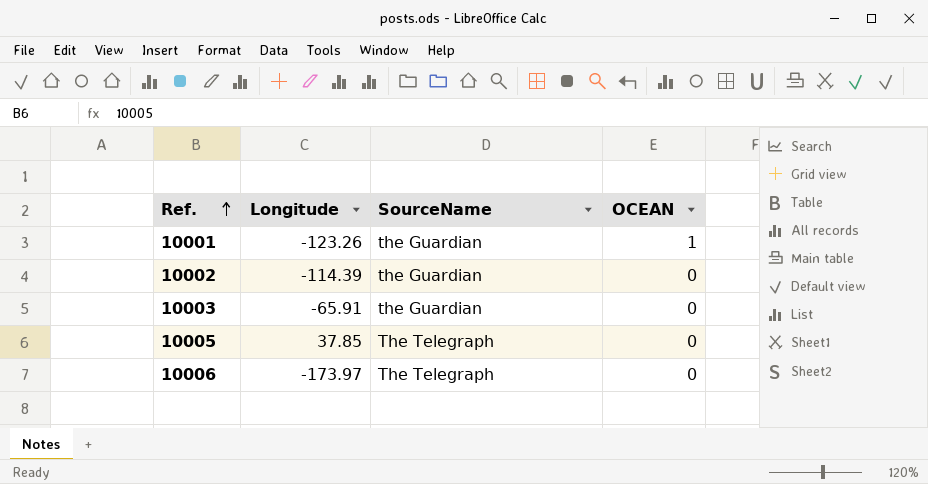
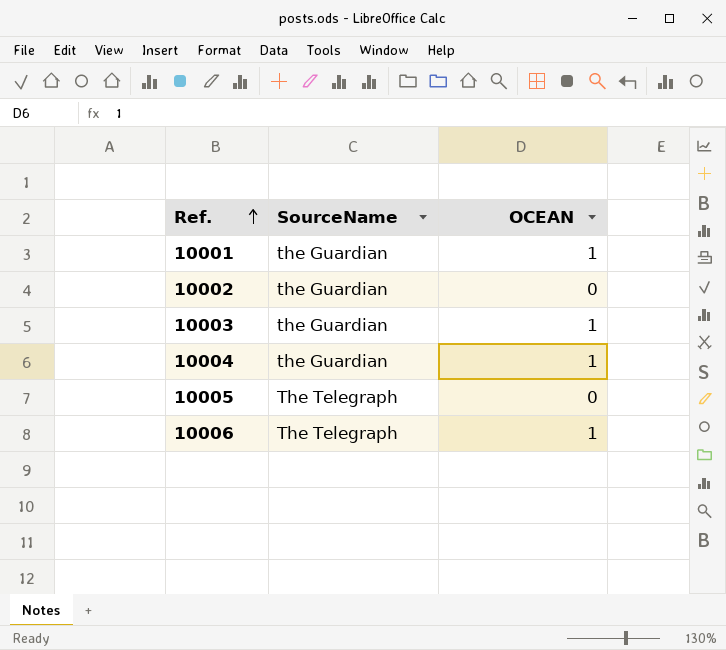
column Longitude | position: 2 -> none
10003 | OCEAN: 0 -> 1
row 10004: none -> the Guardian | 1
10006 | OCEAN: 0 -> 1

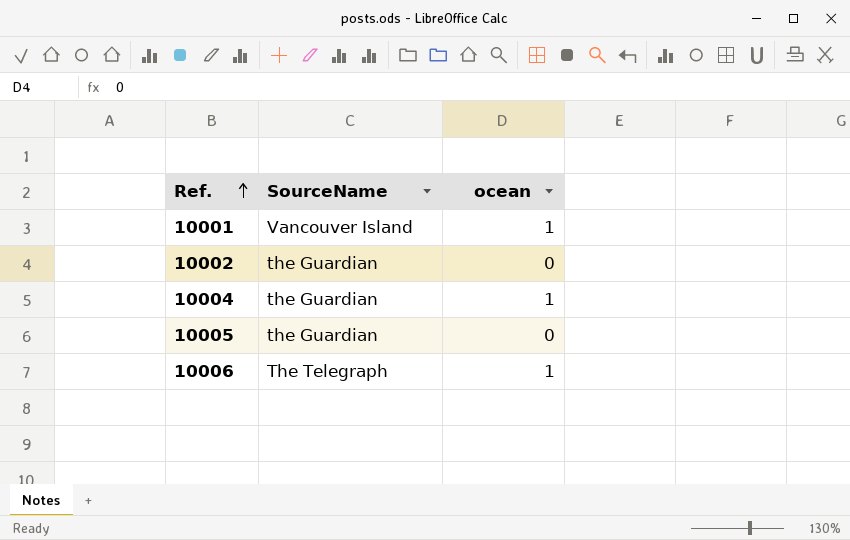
column name: OCEAN -> ocean
row 10003: the Guardian | 1 -> none
10001 | SourceName: the Guardian -> Vancouver Island
10005 | SourceName: The Telegraph -> the Guardian

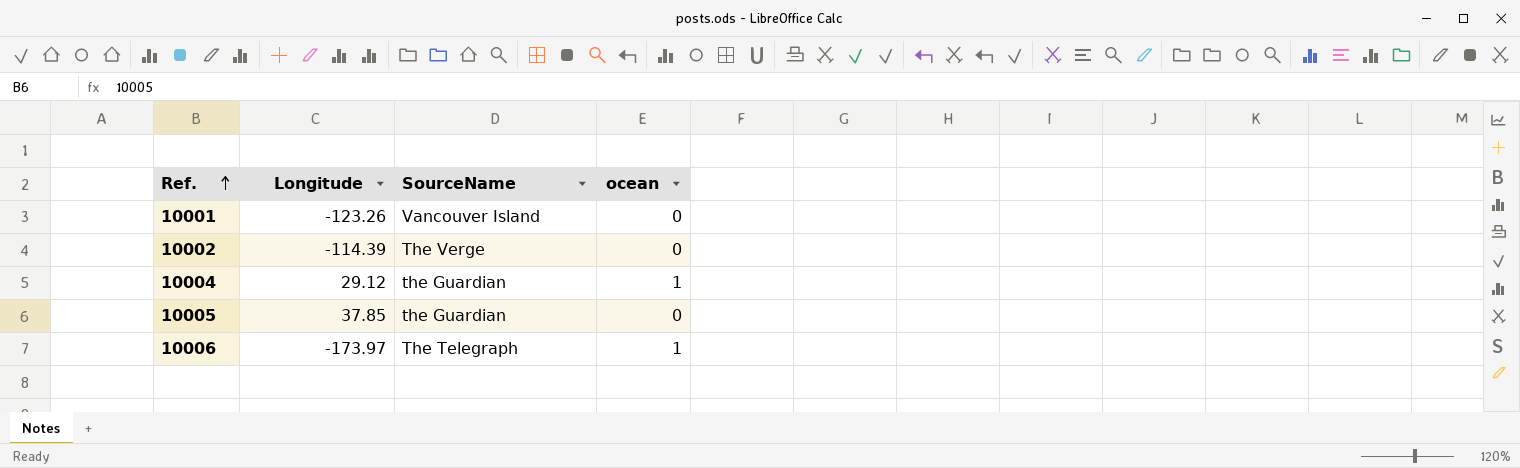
column Longitude | position: none -> 2
10001 | ocean: 1 -> 0
10002 | SourceName: the Guardian -> The Verge

